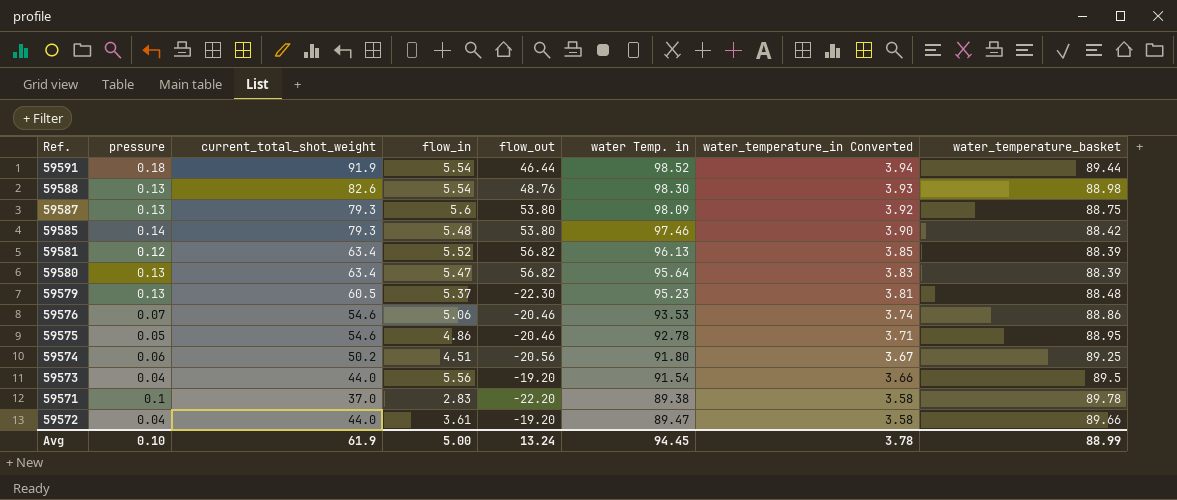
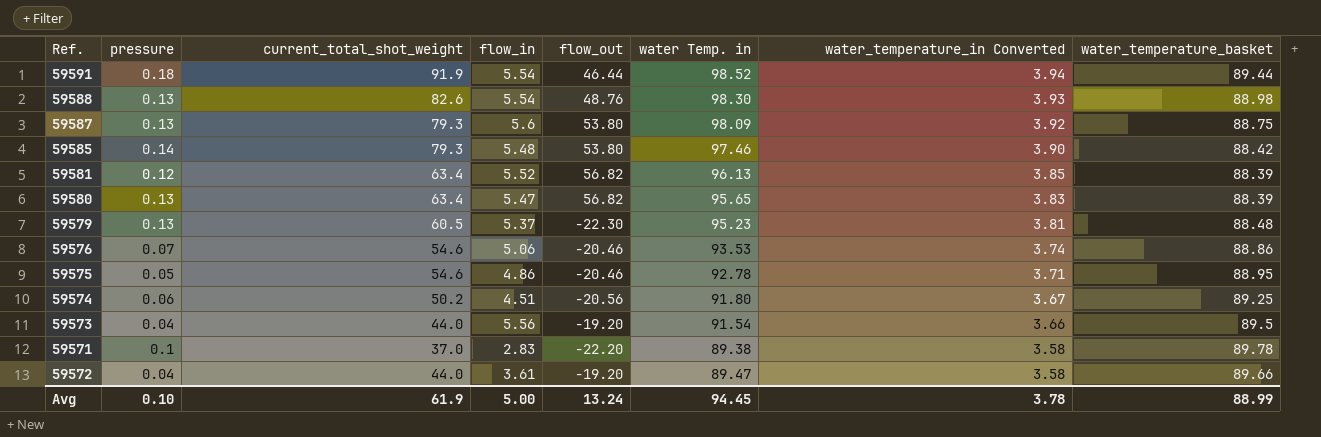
59580 | water Temp. in: 95.64 -> 95.65

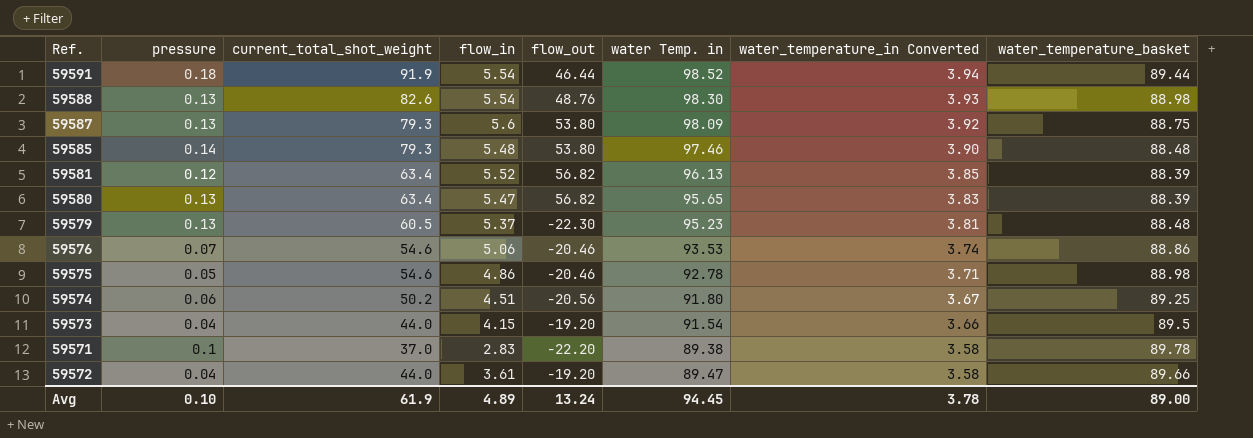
59585 | water_temperature_basket: 88.42 -> 88.48
59575 | water_temperature_basket: 88.95 -> 88.98
59573 | flow_in: 5.56 -> 4.15
Avg | flow_in: 5.00 -> 4.89
Avg | water_temperature_basket: 88.99 -> 89.00

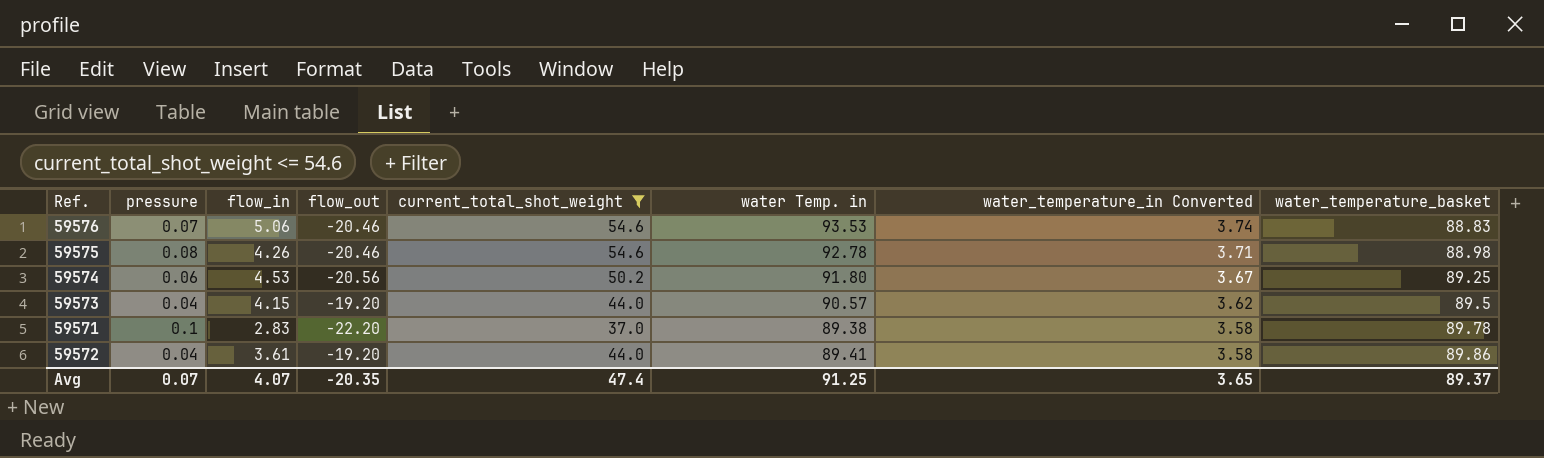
filter: none -> current_total_shot_weight <= 54.6
column current_total_shot_weight | position: 3 -> 5
59576 | water_temperature_basket: 88.86 -> 88.83
59575 | pressure: 0.05 -> 0.08
59575 | flow_in: 4.86 -> 4.26
59574 | flow_in: 4.51 -> 4.53
59573 | water Temp. in: 91.54 -> 90.57
59573 | water_temperature_in Converted: 3.66 -> 3.62
59572 | water Temp. in: 89.47 -> 89.41
59572 | water_temperature_basket: 89.66 -> 89.86
Avg | pressure: 0.10 -> 0.07
Avg | flow_in: 4.89 -> 4.07
Avg | flow_out: 13.24 -> -20.35
Avg | current_total_shot_weight: 61.9 -> 47.4
Avg | water Temp. in: 94.45 -> 91.25
Avg | water_temperature_in Converted: 3.78 -> 3.65
Avg | water_temperature_basket: 89.00 -> 89.37

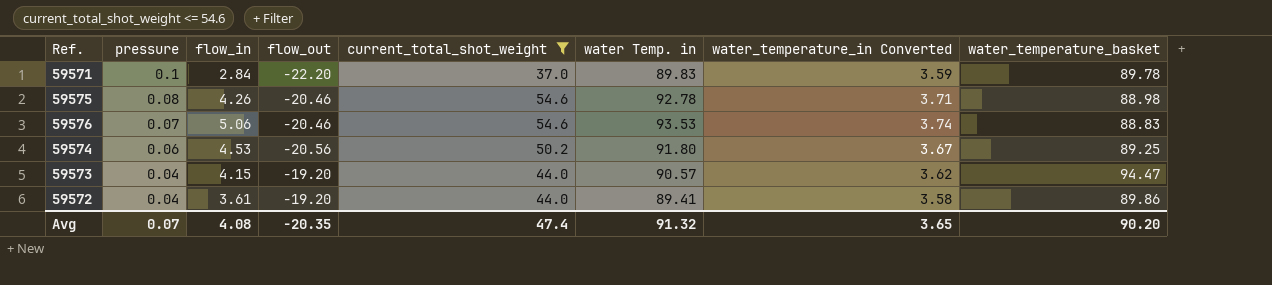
row order: water_temperature_in Converted descending -> pressure descending
59571 | flow_in: 2.83 -> 2.84
59571 | water Temp. in: 89.38 -> 89.83
59571 | water_temperature_in Converted: 3.58 -> 3.59
59573 | water_temperature_basket: 89.5 -> 94.47
Avg | flow_in: 4.07 -> 4.08
Avg | water Temp. in: 91.25 -> 91.32
Avg | water_temperature_basket: 89.37 -> 90.20

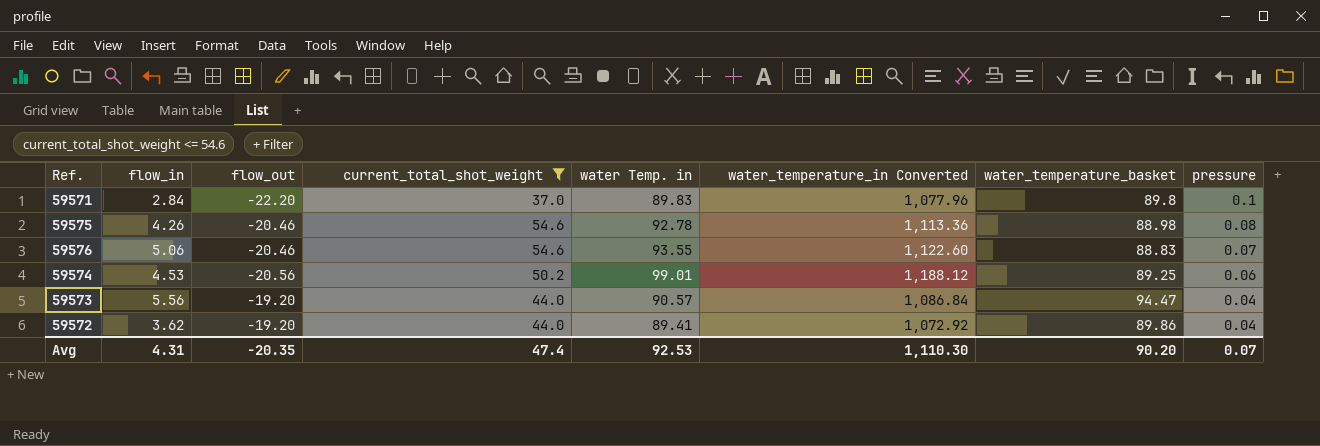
column water_temperature_in Converted | formula: [water Temp. in] * 0.04 -> [water Temp. in] * 12
column pressure | position: 2 -> 8
59571 | water_temperature_basket: 89.78 -> 89.8
59576 | water Temp. in: 93.53 -> 93.55
59574 | water Temp. in: 91.80 -> 99.01
59573 | flow_in: 4.15 -> 5.56
59572 | flow_in: 3.61 -> 3.62
Avg | flow_in: 4.08 -> 4.31
Avg | water Temp. in: 91.32 -> 92.53
Avg | water_temperature_in Converted: 3.65 -> 1,110.30

